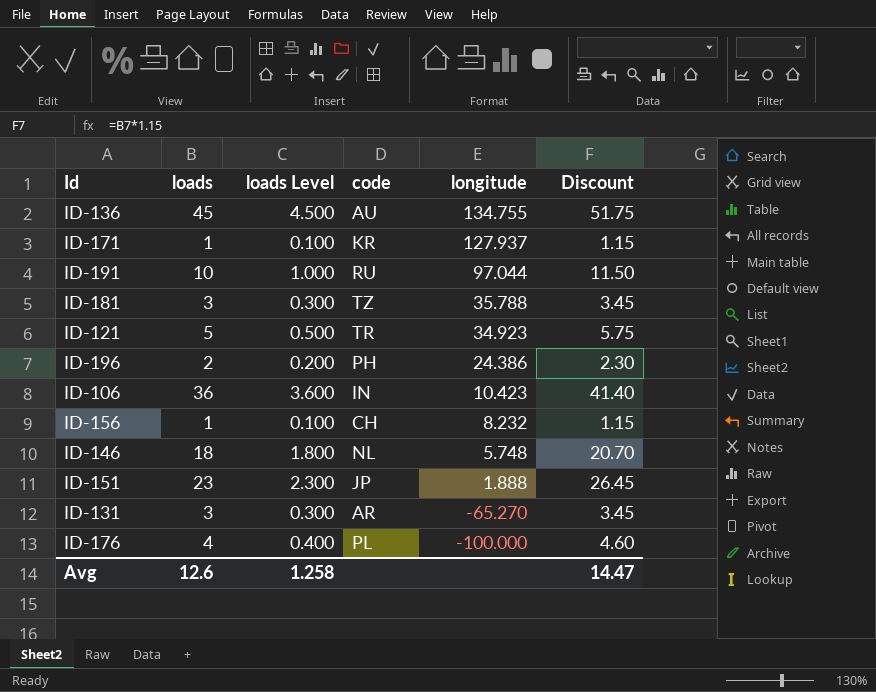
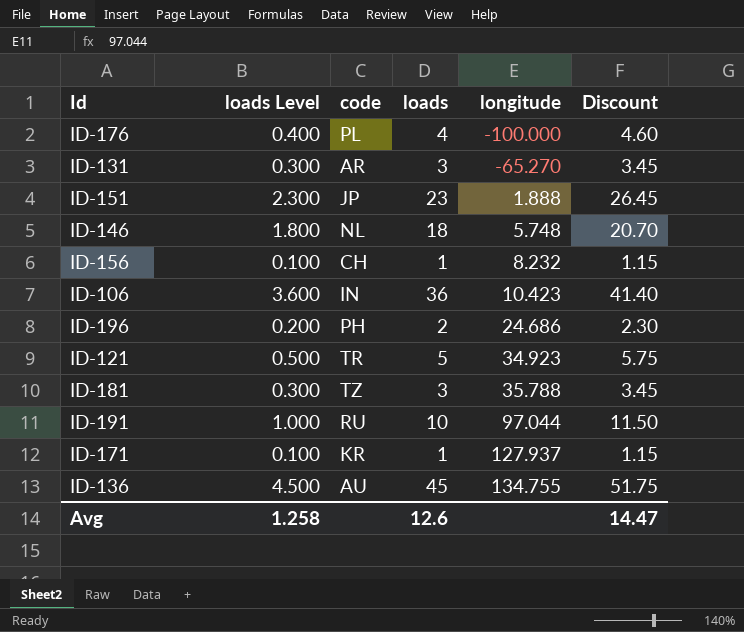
row order: longitude descending -> longitude ascending
column loads | position: 2 -> 4
ID-196 | longitude: 24.386 -> 24.686

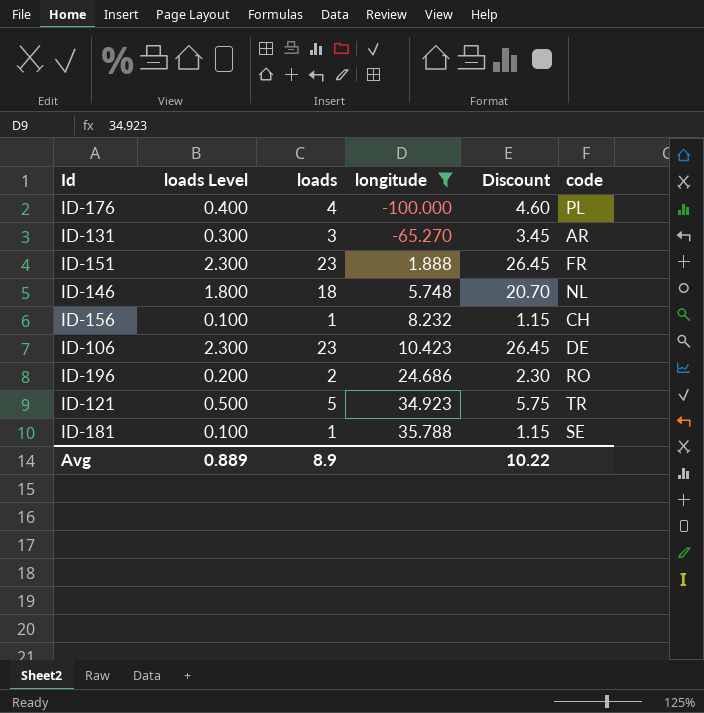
filter: none -> longitude <= 35.788
column code | position: 3 -> 6
ID-151 | code: JP -> FR
ID-106 | loads Level: 3.600 -> 2.300
ID-106 | loads: 36 -> 23
ID-106 | Discount: 41.40 -> 26.45
ID-106 | code: IN -> DE
ID-196 | code: PH -> RO
ID-181 | loads Level: 0.300 -> 0.100
ID-181 | loads: 3 -> 1
ID-181 | Discount: 3.45 -> 1.15
ID-181 | code: TZ -> SE
Avg | loads Level: 1.258 -> 0.889
Avg | loads: 12.6 -> 8.9
Avg | Discount: 14.47 -> 10.22

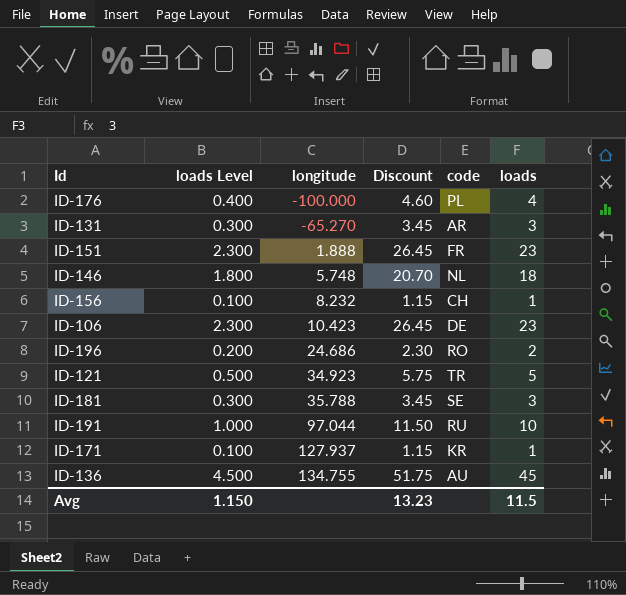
filter: longitude <= 35.788 -> none
column loads | position: 3 -> 6
ID-181 | loads Level: 0.100 -> 0.300
ID-181 | Discount: 1.15 -> 3.45
ID-181 | loads: 1 -> 3
Avg | loads Level: 0.889 -> 1.150
Avg | Discount: 10.22 -> 13.23
Avg | loads: 8.9 -> 11.5

